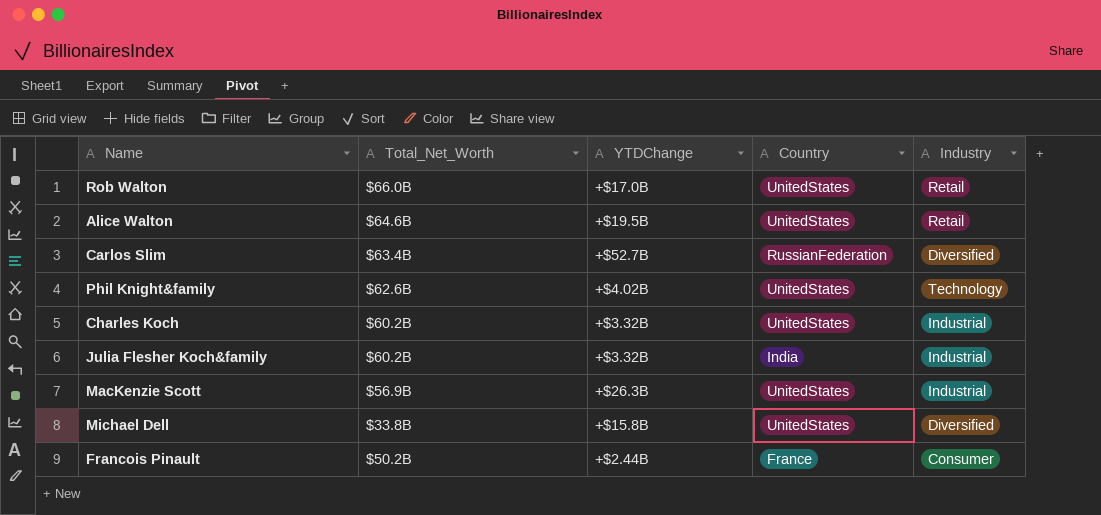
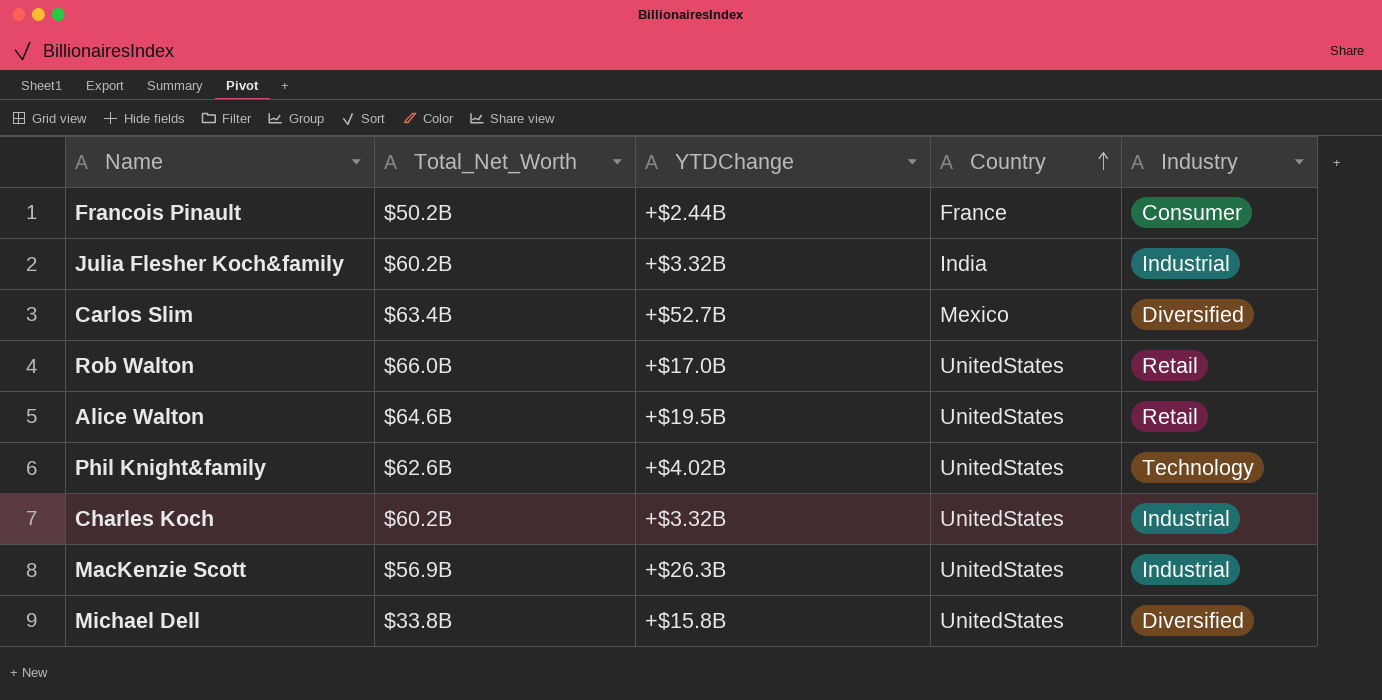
row order: none -> Country ascending
Carlos Slim | Country: RussianFederation -> Mexico

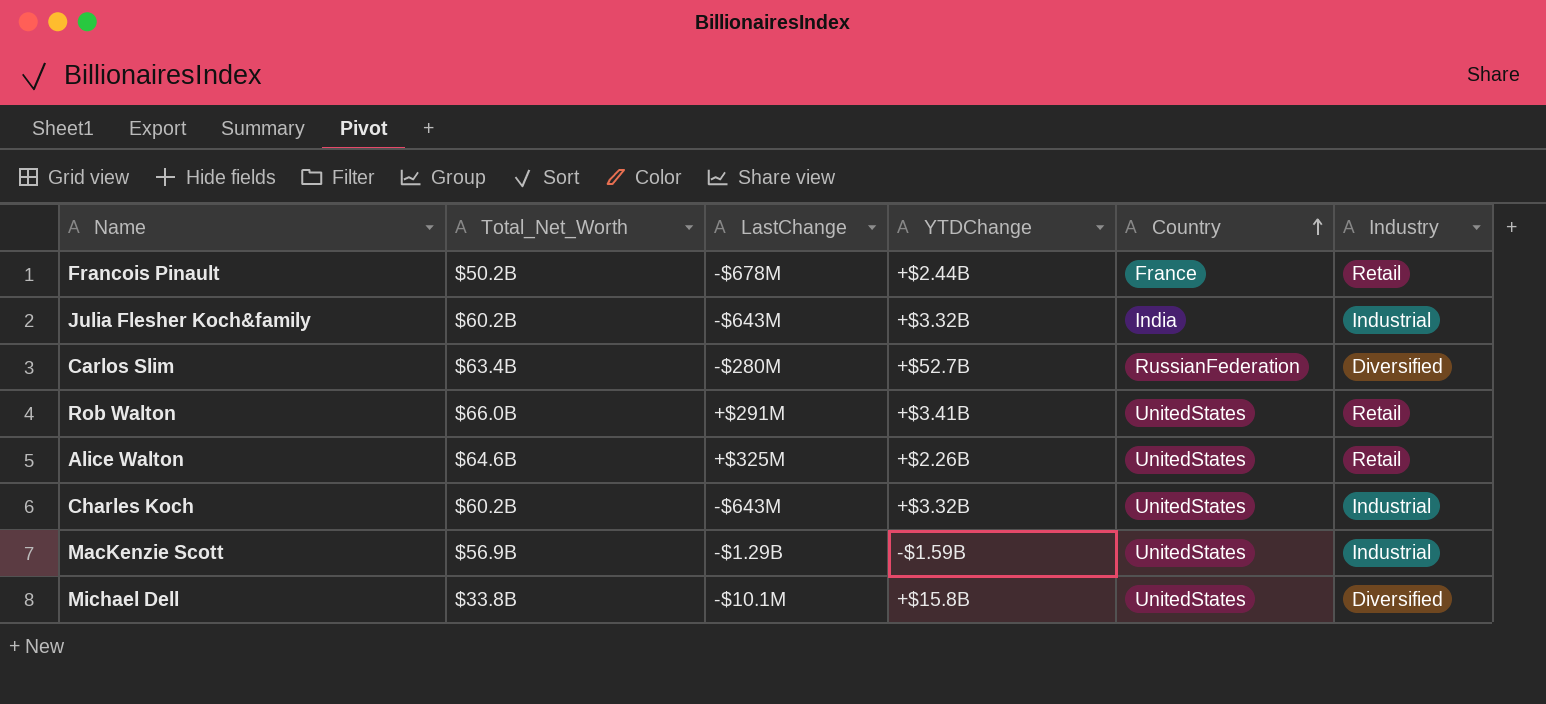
column LastChange | position: none -> 3
row Phil Knight&family: $62.6B | +$4.02B | UnitedStates | Technology -> none
Francois Pinault | Industry: Consumer -> Retail
Carlos Slim | Country: Mexico -> RussianFederation
Rob Walton | YTDChange: +$17.0B -> +$3.41B
Alice Walton | YTDChange: +$19.5B -> +$2.26B
MacKenzie Scott | YTDChange: +$26.3B -> -$1.59B

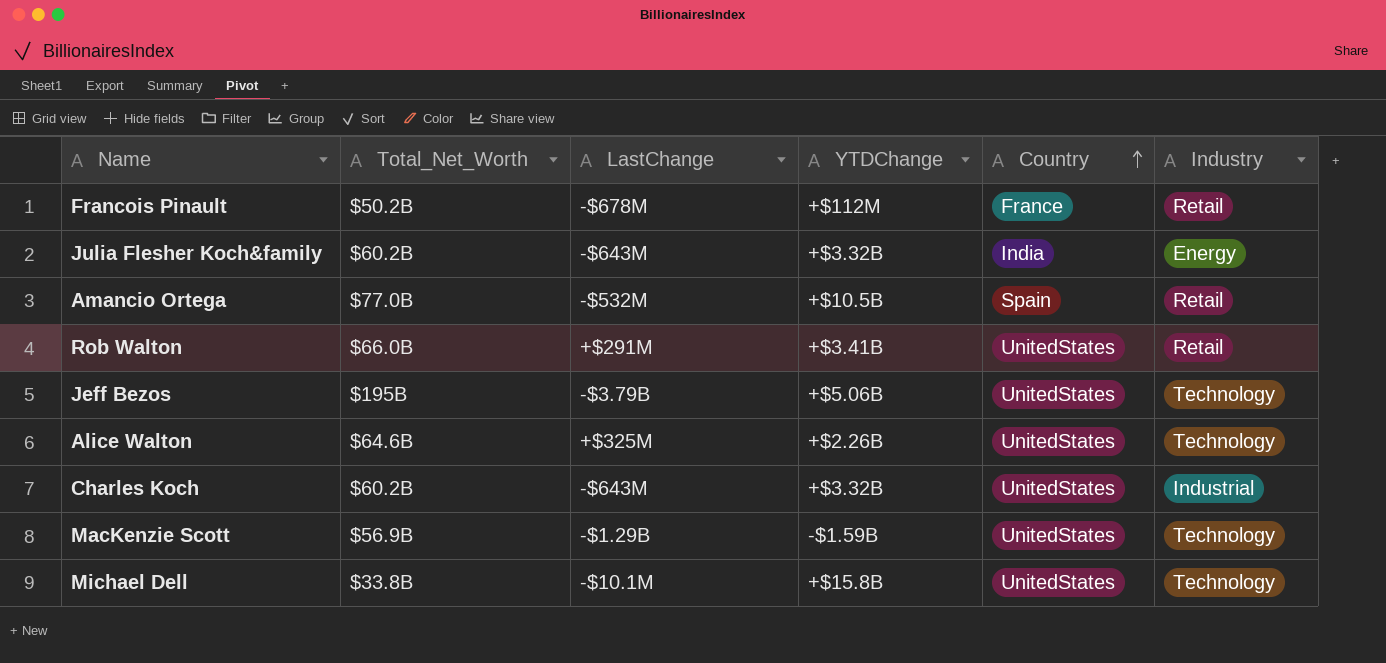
row Carlos Slim: $63.4B | -$280M | +$52.7B | RussianFederation | Diversified -> none
Francois Pinault | YTDChange: +$2.44B -> +$112M
Julia Flesher Koch&family | Industry: Industrial -> Energy
row Amancio Ortega: none -> $77.0B | -$532M | +$10.5B | Spain | Retail
row Jeff Bezos: none -> $195B | -$3.79B | +$5.06B | UnitedStates | Technology
Alice Walton | Industry: Retail -> Technology
MacKenzie Scott | Industry: Industrial -> Technology
Michael Dell | Industry: Diversified -> Technology

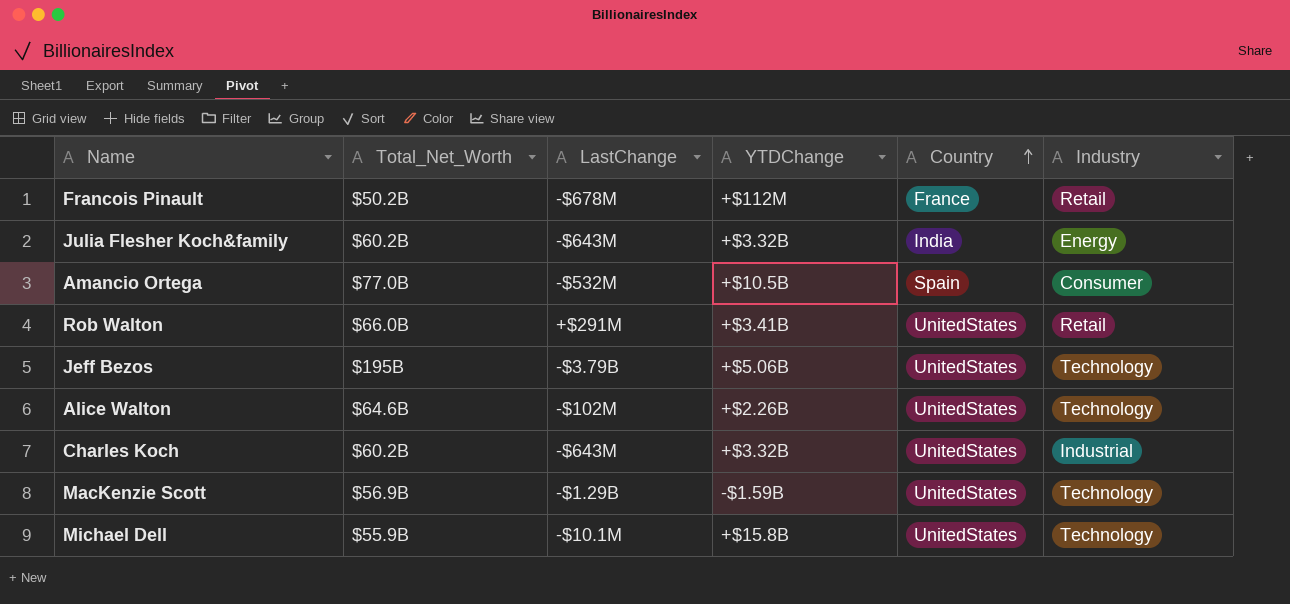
Amancio Ortega | Industry: Retail -> Consumer
Alice Walton | LastChange: +$325M -> -$102M
Michael Dell | Total_Net_Worth: $33.8B -> $55.9B

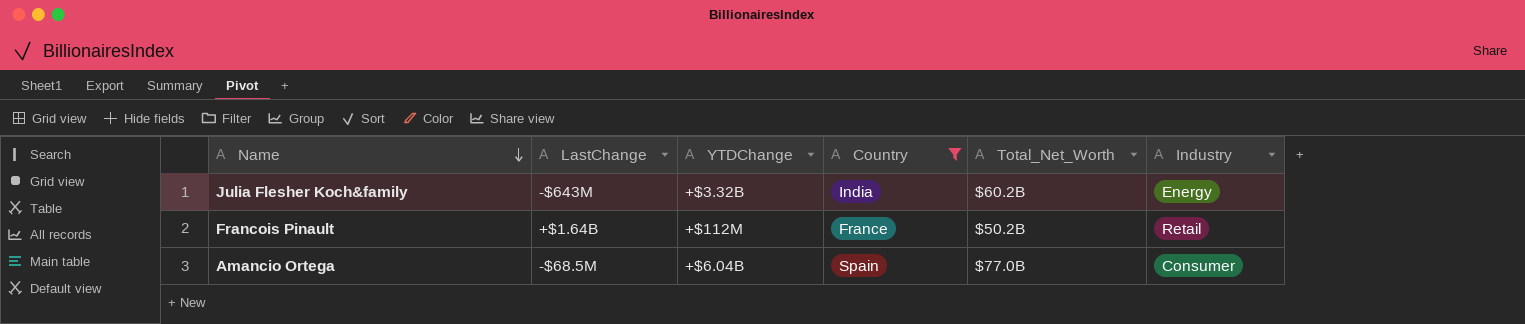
filter: none -> Country != UnitedStates
row order: Country ascending -> Name descending
column Total_Net_Worth | position: 2 -> 5
Francois Pinault | LastChange: -$678M -> +$1.64B
Amancio Ortega | LastChange: -$532M -> -$68.5M
Amancio Ortega | YTDChange: +$10.5B -> +$6.04B

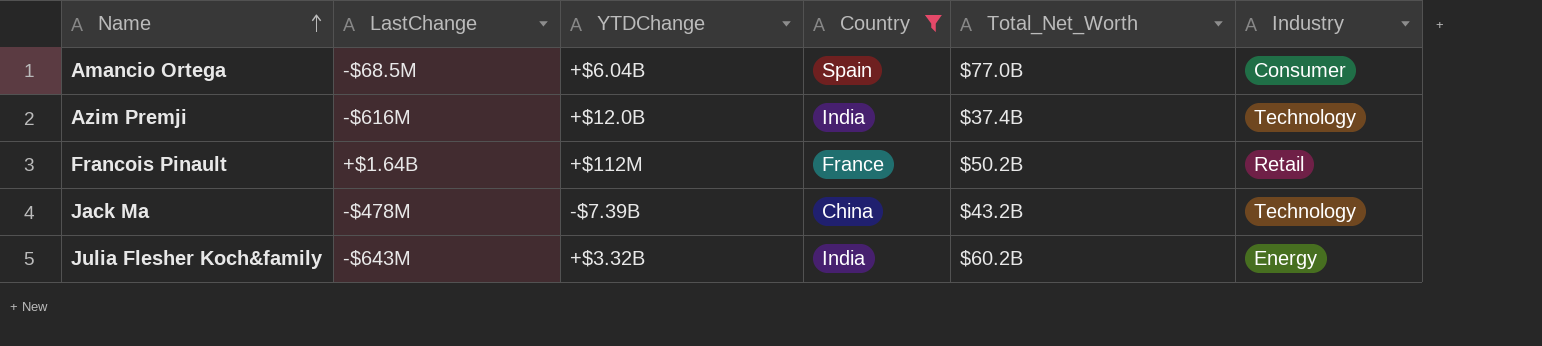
row order: Name descending -> Name ascending
row Azim Premji: none -> -$616M | +$12.0B | India | $37.4B | Technology
row Jack Ma: none -> -$478M | -$7.39B | China | $43.2B | Technology

